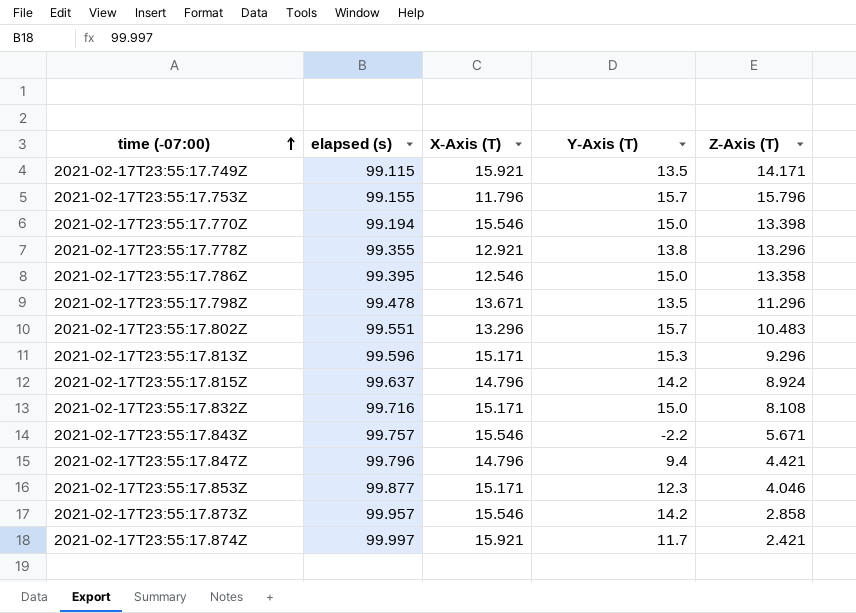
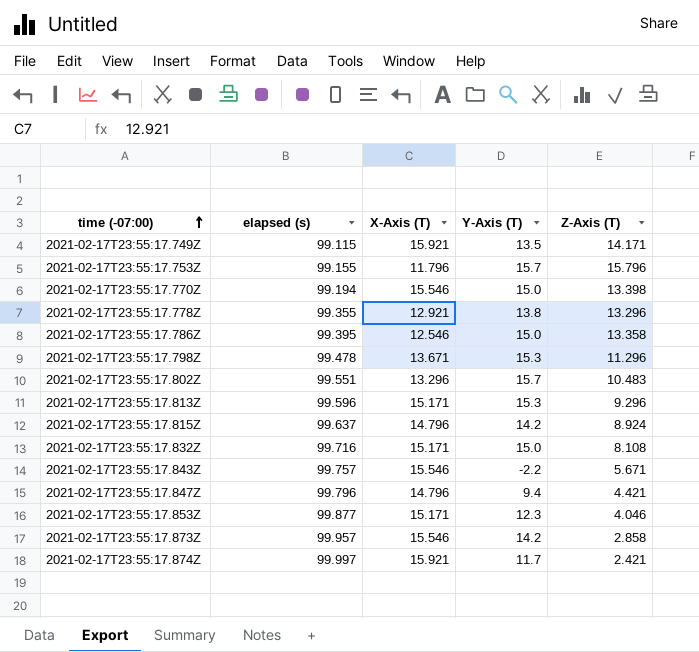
2021-02-17T23:55:17.798Z | Y-Axis (T): 13.5 -> 15.3

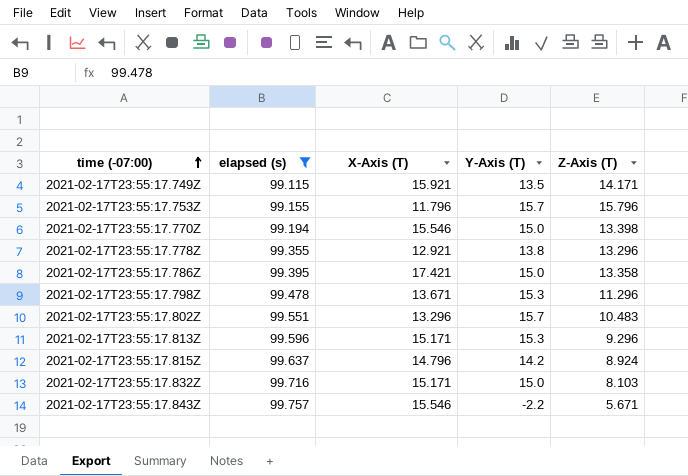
filter: none -> elapsed (s) <= 99.757
2021-02-17T23:55:17.786Z | X-Axis (T): 12.546 -> 17.421
2021-02-17T23:55:17.832Z | Z-Axis (T): 8.108 -> 8.103

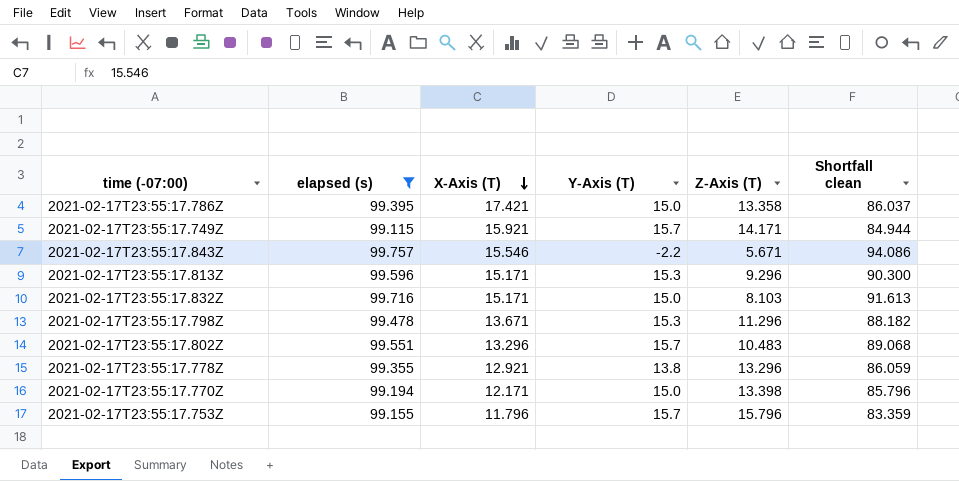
row order: time (-07:00) ascending -> X-Axis (T) descending
column Shortfall clean | formula: none -> [elapsed (s)] - [Z-Axis (T)]
row 2021-02-17T23:55:17.815Z: 99.637 | 14.796 | 14.2 | 8.924 -> none
2021-02-17T23:55:17.749Z | Y-Axis (T): 13.5 -> 15.7
2021-02-17T23:55:17.770Z | X-Axis (T): 15.546 -> 12.171

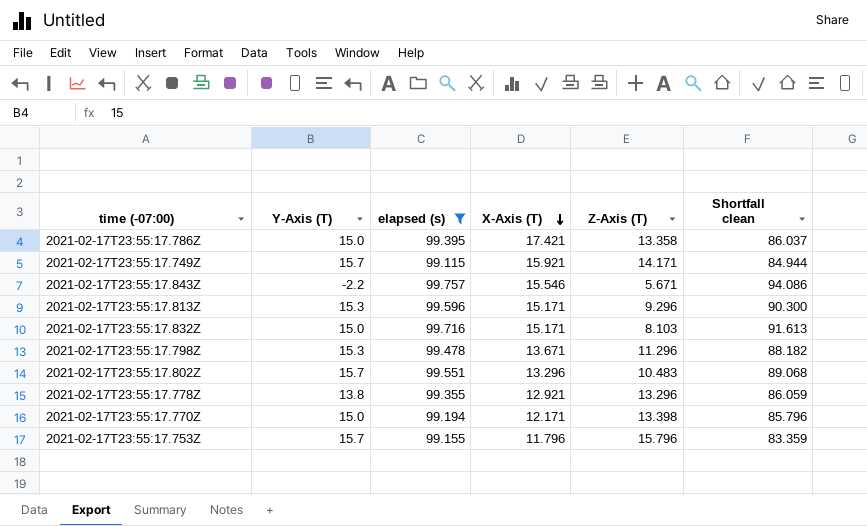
column Y-Axis (T) | position: 4 -> 2

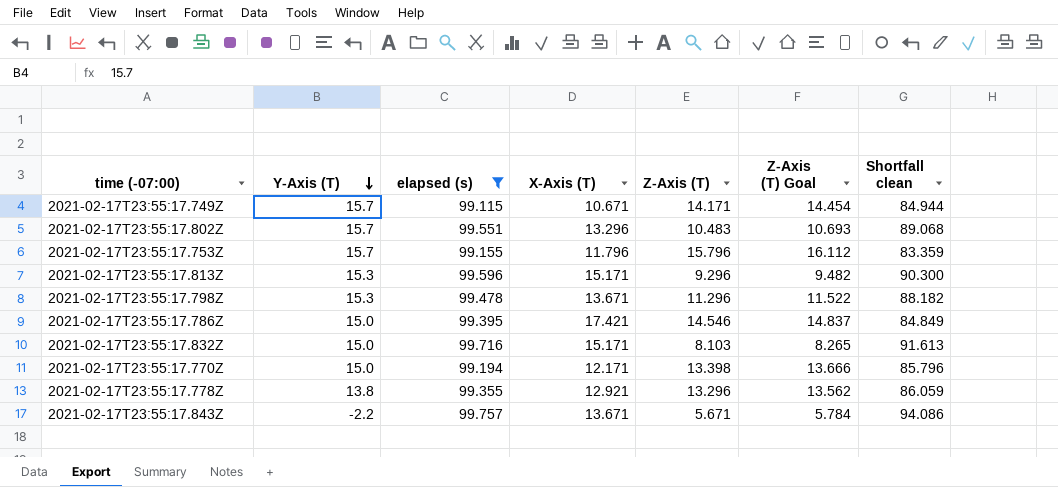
row order: X-Axis (T) descending -> Y-Axis (T) descending
column Z-Axis (T) Goal | formula: none -> [Z-Axis (T)] * 1.02
2021-02-17T23:55:17.749Z | X-Axis (T): 15.921 -> 10.671
2021-02-17T23:55:17.786Z | Z-Axis (T): 13.358 -> 14.546
2021-02-17T23:55:17.786Z | Shortfall clean: 86.037 -> 84.849
2021-02-17T23:55:17.843Z | X-Axis (T): 15.546 -> 13.671

